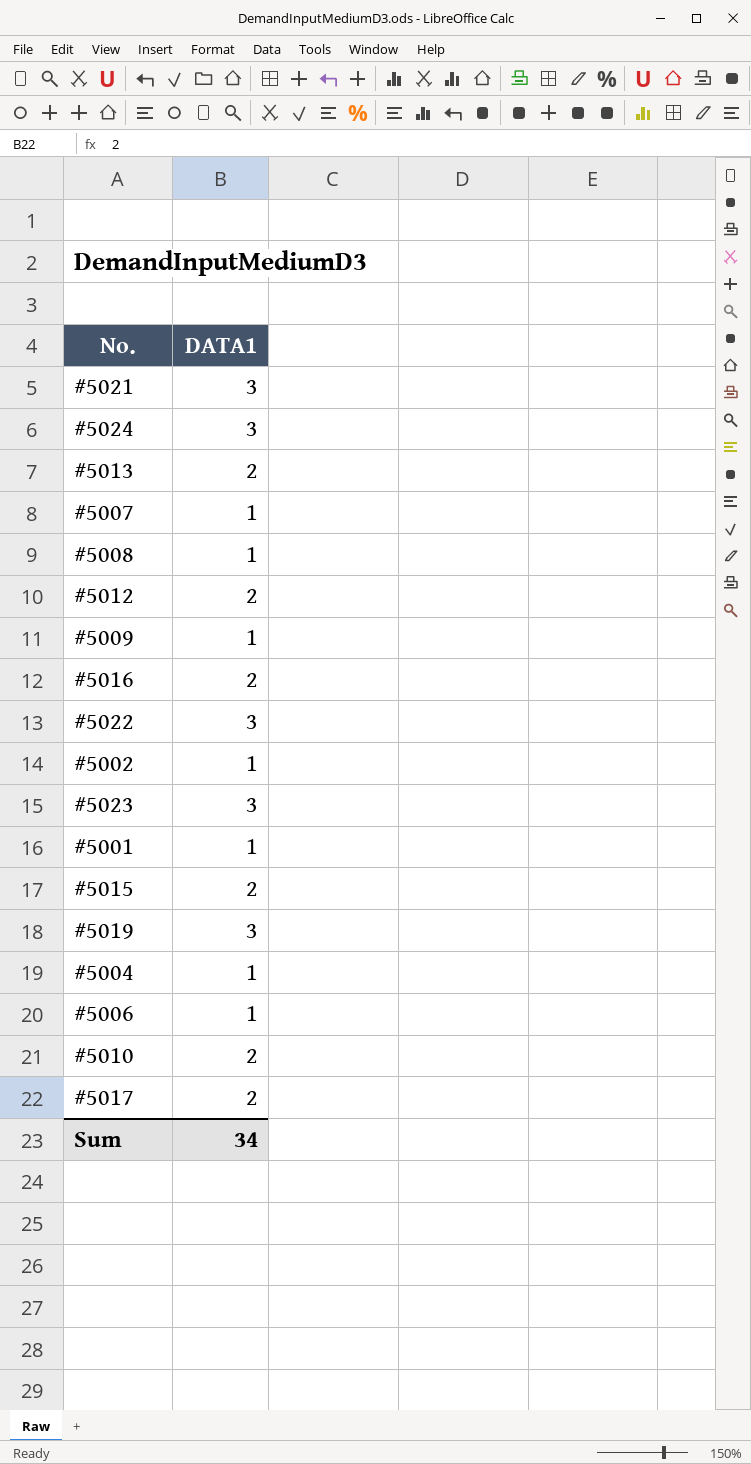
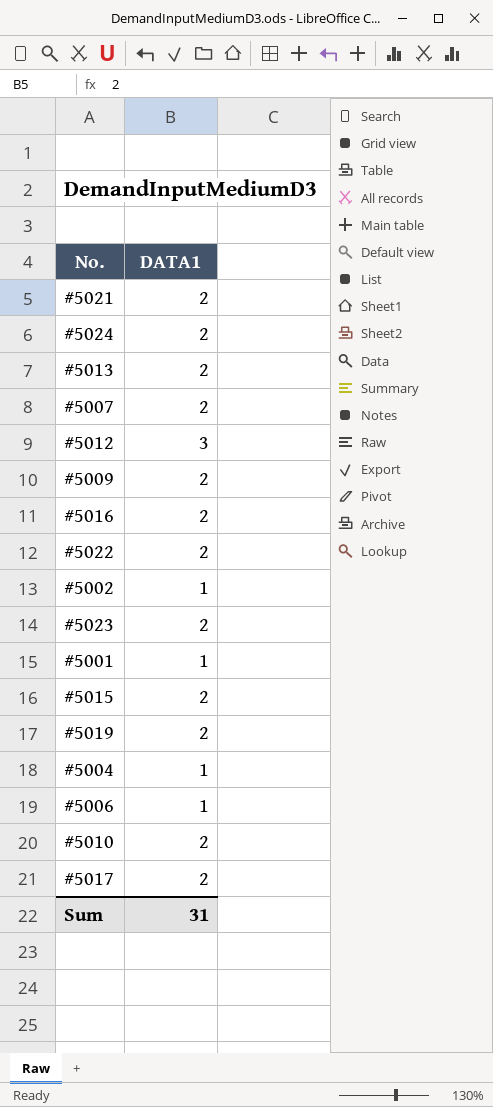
row #5008: 1 -> none
#5021 | DATA1: 3 -> 2
#5024 | DATA1: 3 -> 2
#5007 | DATA1: 1 -> 2
#5012 | DATA1: 2 -> 3
#5009 | DATA1: 1 -> 2
#5022 | DATA1: 3 -> 2
#5023 | DATA1: 3 -> 2
#5019 | DATA1: 3 -> 2
Sum | DATA1: 34 -> 31

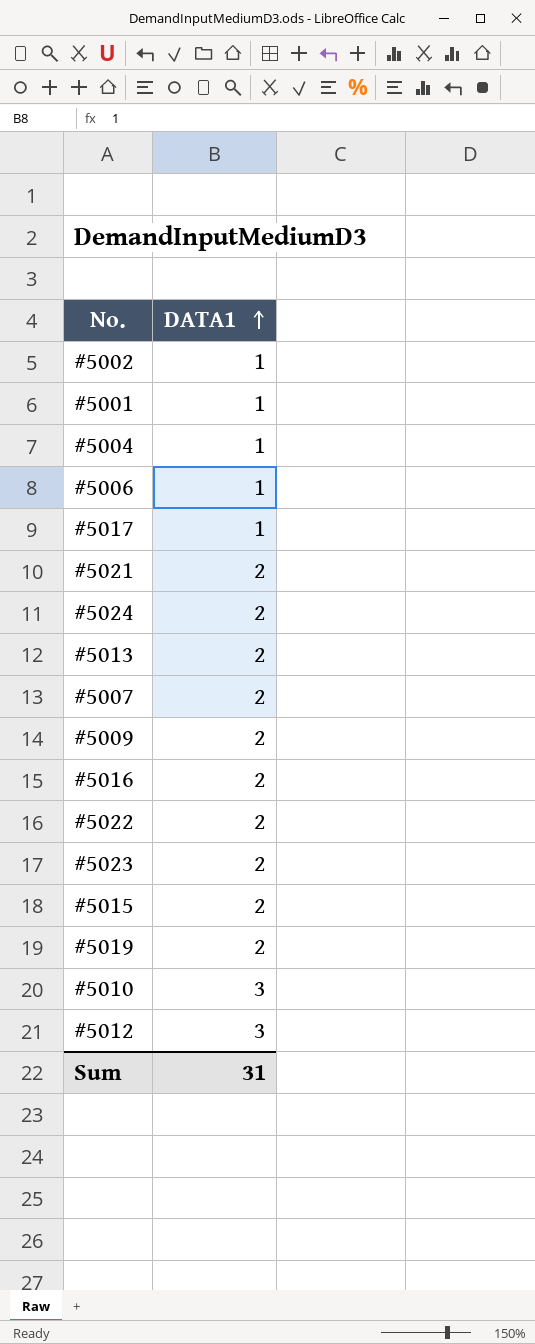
row order: none -> DATA1 ascending
#5017 | DATA1: 2 -> 1
#5010 | DATA1: 2 -> 3

